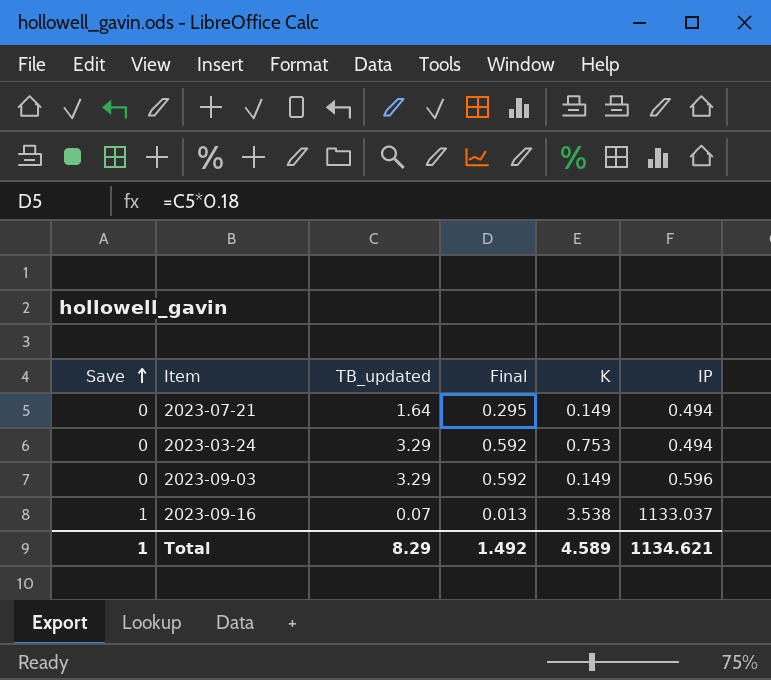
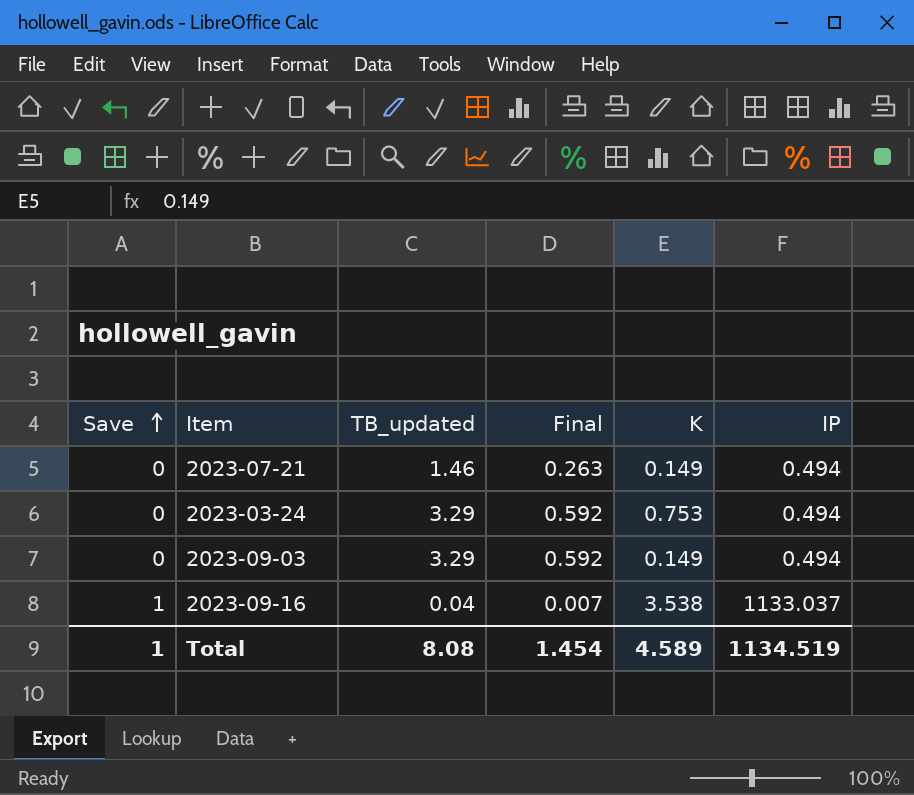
2023-07-21 | TB_updated: 1.64 -> 1.46
2023-07-21 | Final: 0.295 -> 0.263
2023-09-03 | IP: 0.596 -> 0.494
2023-09-16 | TB_updated: 0.07 -> 0.04
2023-09-16 | Final: 0.013 -> 0.007
Total | TB_updated: 8.29 -> 8.08
Total | Final: 1.492 -> 1.454
Total | IP: 1134.621 -> 1134.519

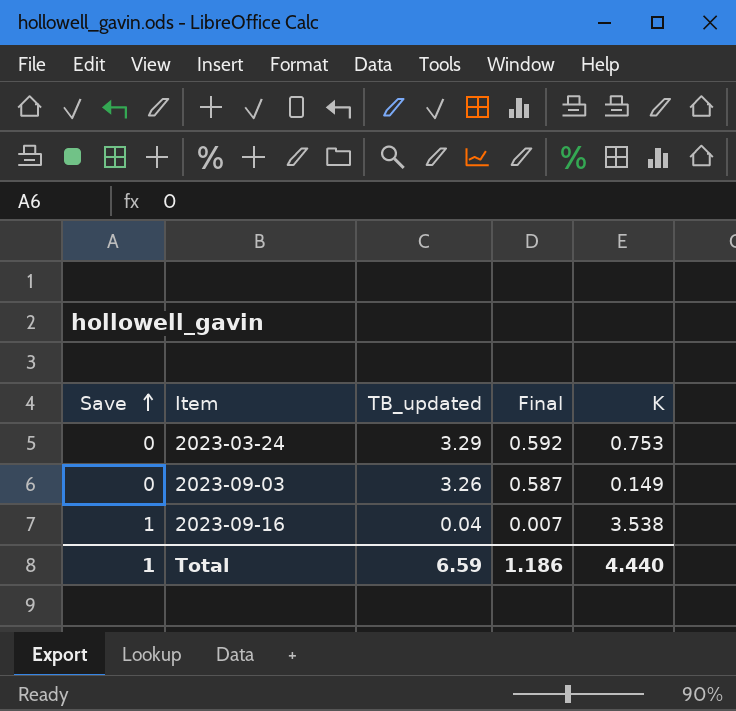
column IP | position: 6 -> none
row 2023-07-21: 0 | 1.46 | 0.263 | 0.149 | 0.494 -> none
2023-09-03 | TB_updated: 3.29 -> 3.26
2023-09-03 | Final: 0.592 -> 0.587
Total | TB_updated: 8.08 -> 6.59
Total | Final: 1.454 -> 1.186
Total | K: 4.589 -> 4.440

